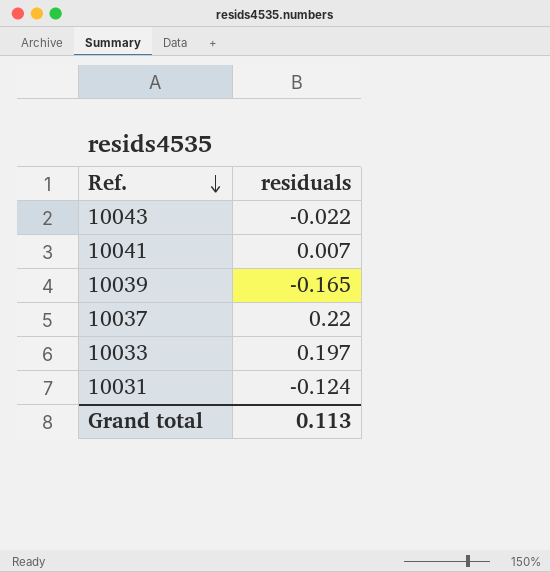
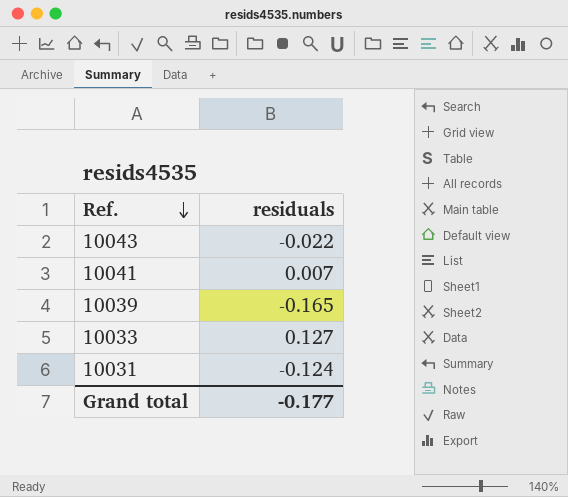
row 10037: 0.22 -> none
10033 | residuals: 0.197 -> 0.127
Grand total | residuals: 0.113 -> -0.177

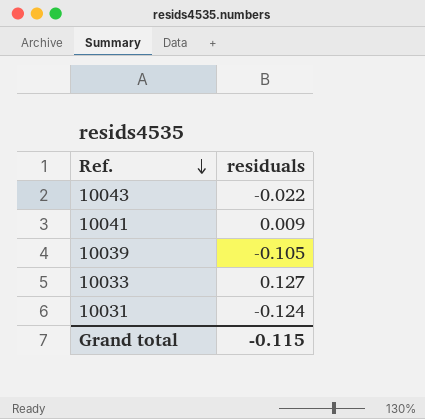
10041 | residuals: 0.007 -> 0.009
10039 | residuals: -0.165 -> -0.105
Grand total | residuals: -0.177 -> -0.115

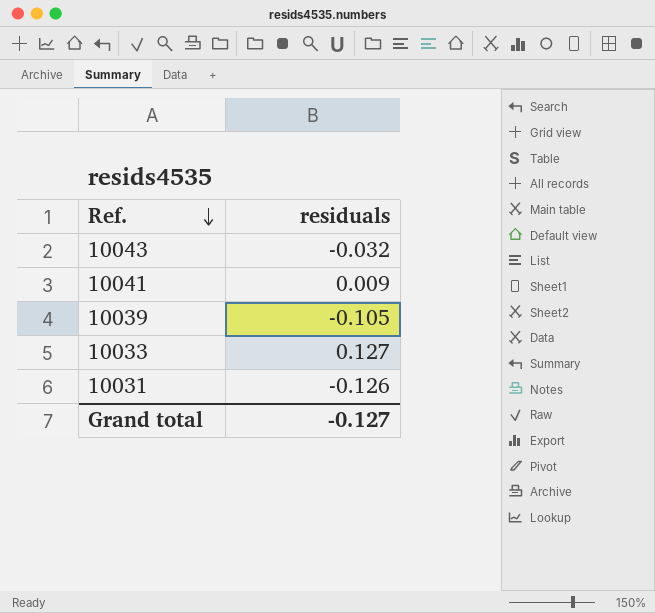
10043 | residuals: -0.022 -> -0.032
10031 | residuals: -0.124 -> -0.126
Grand total | residuals: -0.115 -> -0.127

